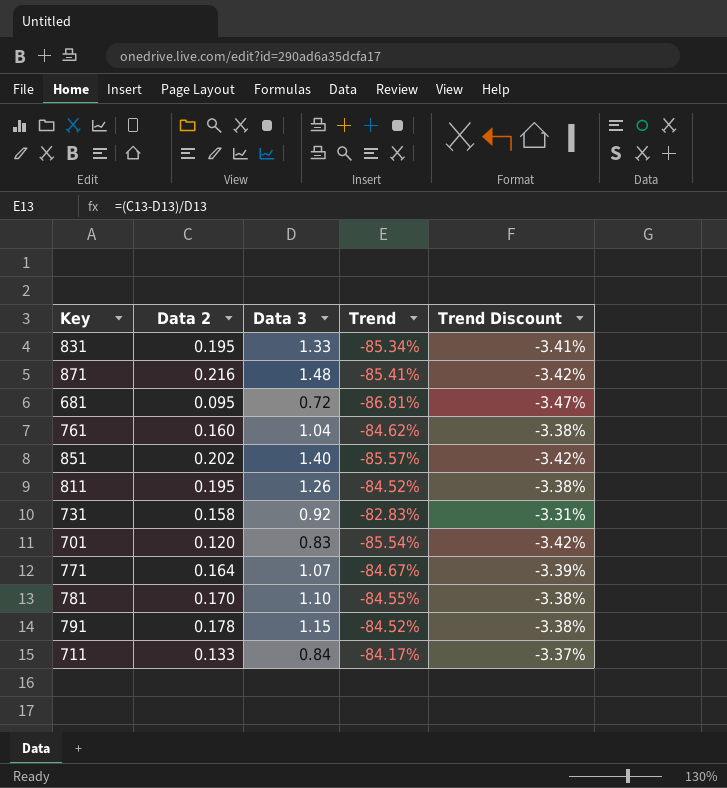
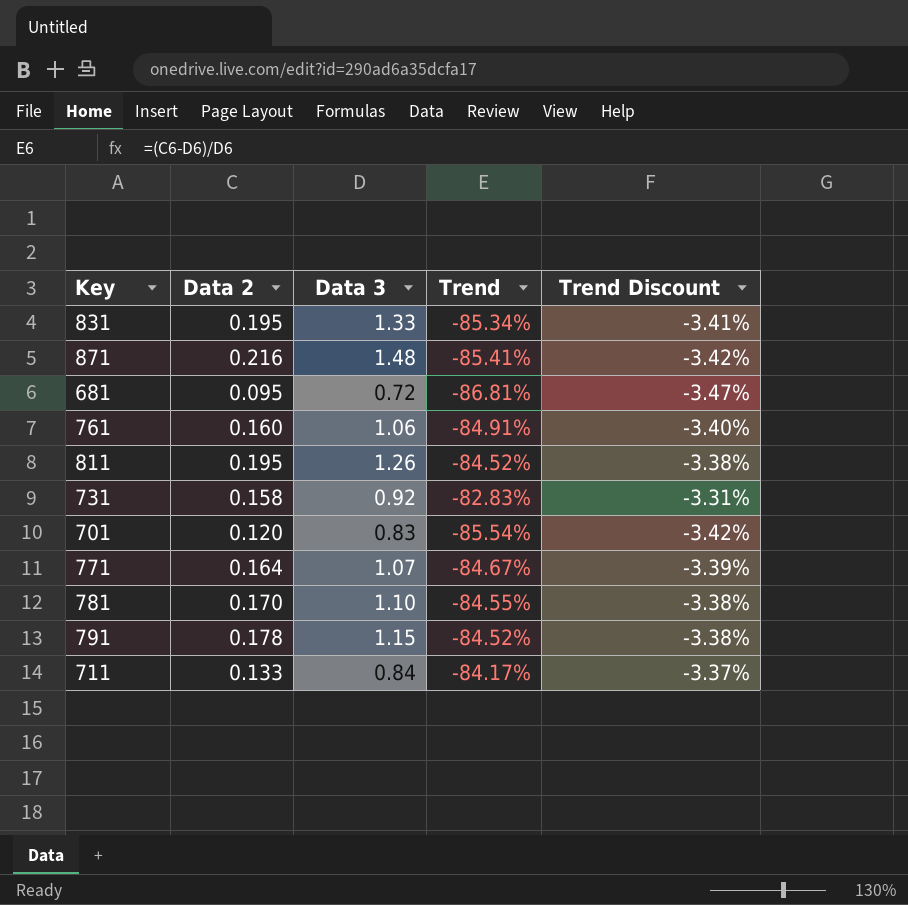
row 851: 0.202 | 1.40 | -85.57% | -3.42% -> none
761 | Data 3: 1.04 -> 1.06
761 | Trend: -84.62% -> -84.91%
761 | Trend Discount: -3.38% -> -3.40%

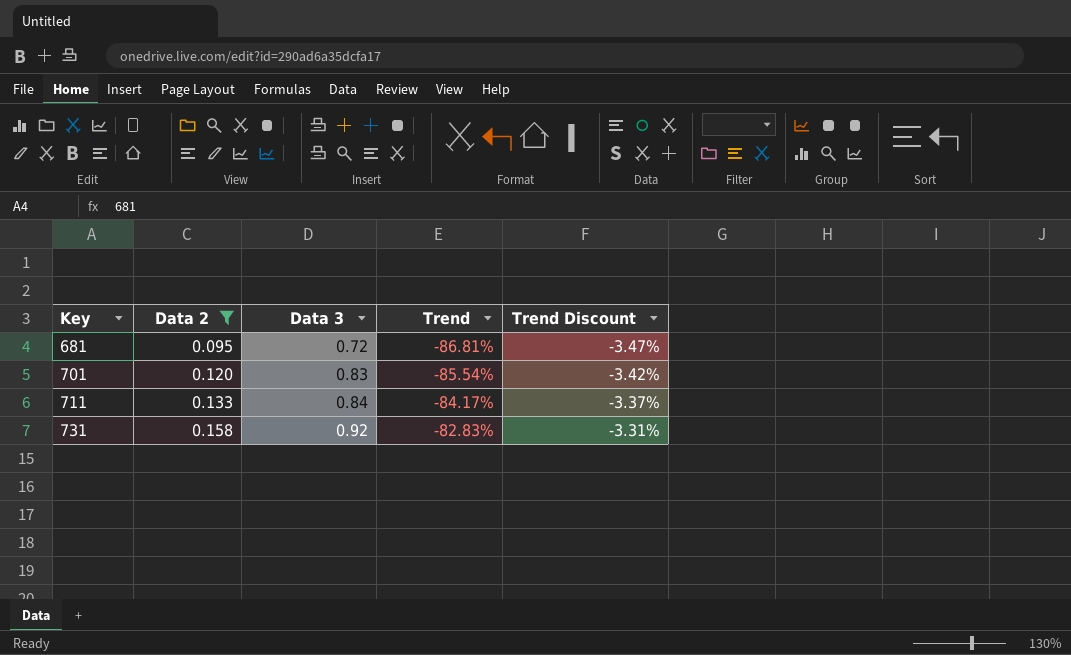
filter: none -> Data 2 <= 0.158
row order: none -> Key ascending

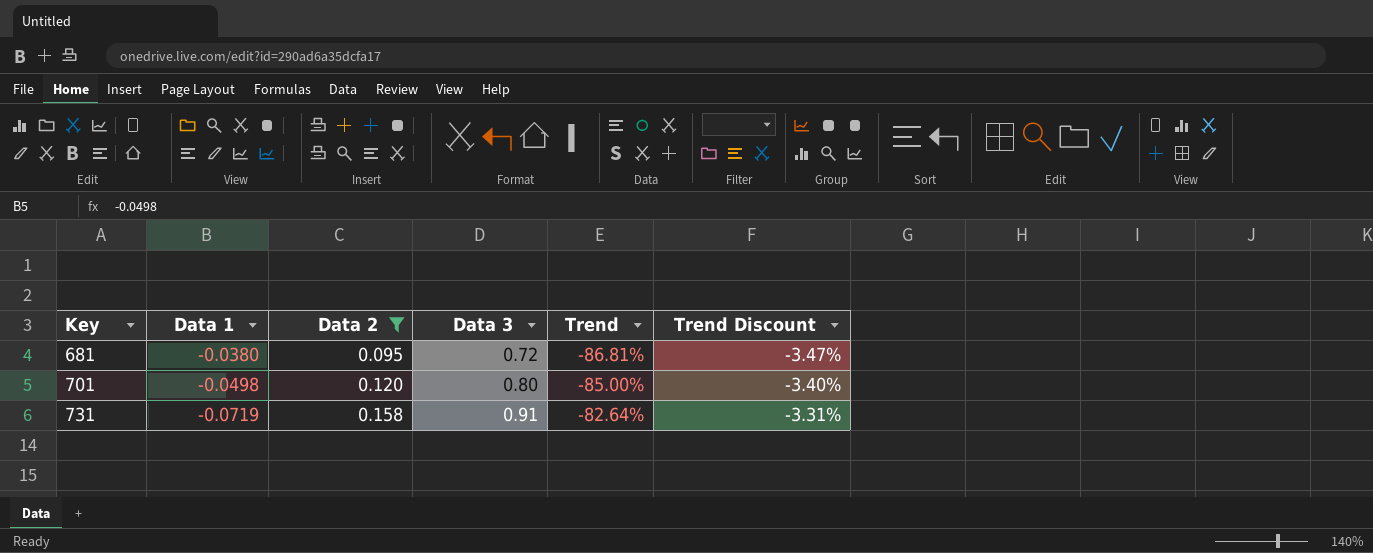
column Data 1 | position: none -> 2
row 711: 0.133 | 0.84 | -84.17% | -3.37% -> none
701 | Data 3: 0.83 -> 0.80
701 | Trend: -85.54% -> -85.00%
701 | Trend Discount: -3.42% -> -3.40%
731 | Data 3: 0.92 -> 0.91
731 | Trend: -82.83% -> -82.64%

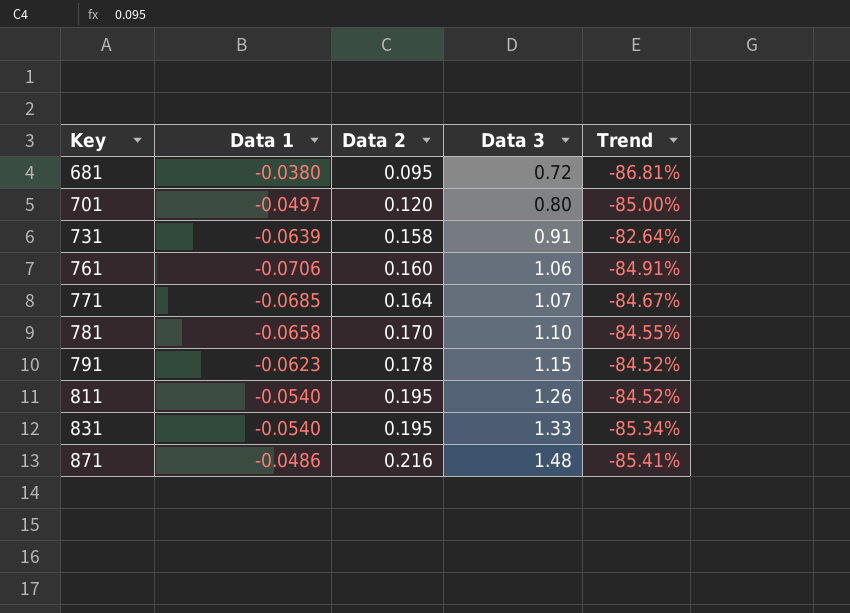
filter: Data 2 <= 0.158 -> none
column Trend Discount | formula: [Trend] * 0.04 -> none
701 | Data 1: -0.0498 -> -0.0497
731 | Data 1: -0.0719 -> -0.0639

